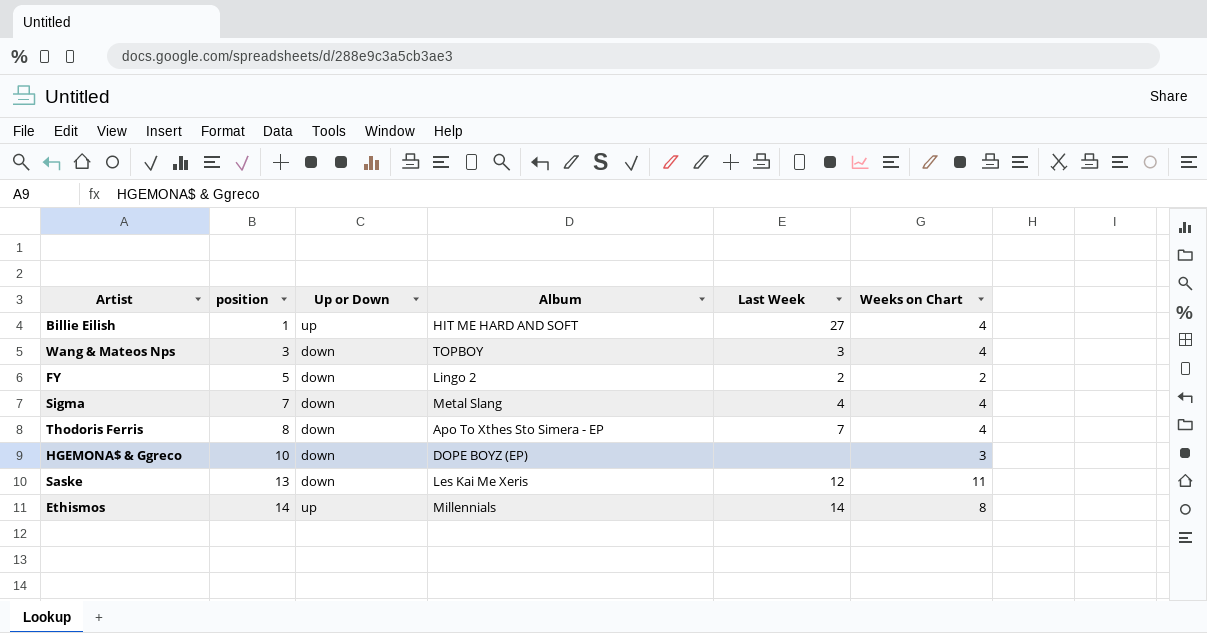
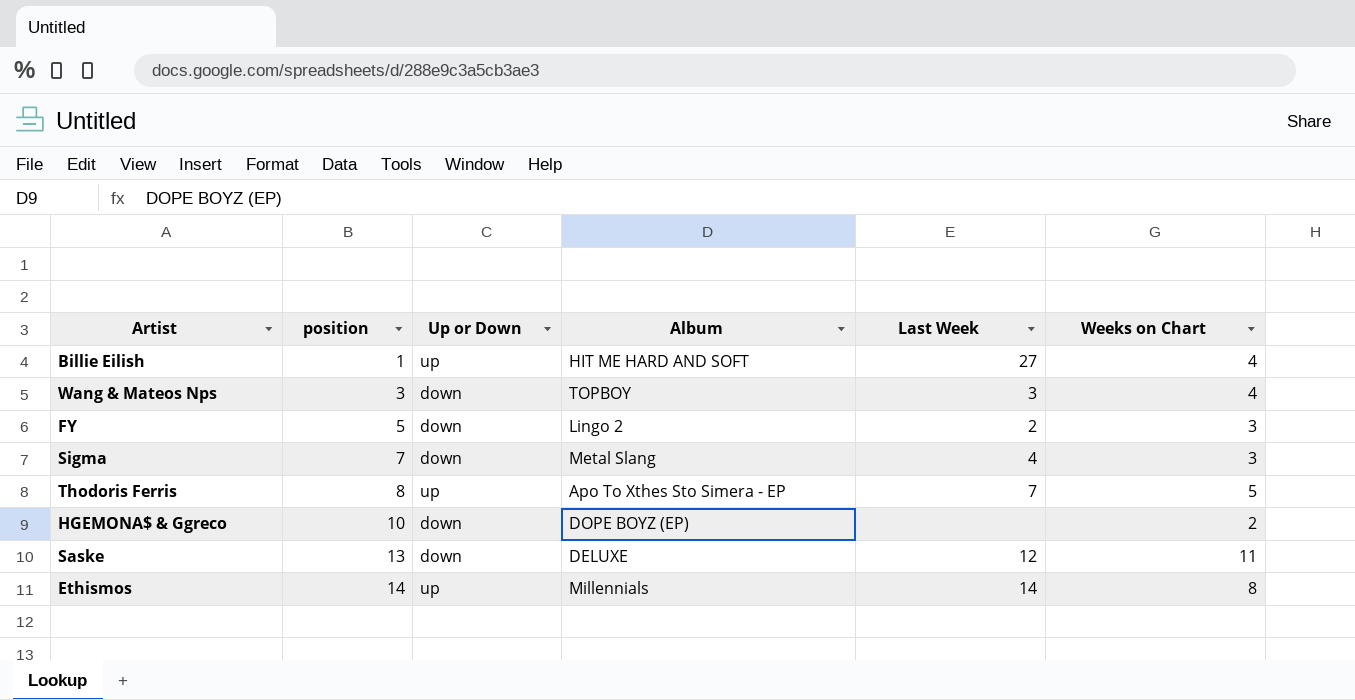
FY | Weeks on Chart: 2 -> 3
Sigma | Weeks on Chart: 4 -> 3
Thodoris Ferris | Up or Down: down -> up
Thodoris Ferris | Weeks on Chart: 4 -> 5
HGEMONA$ & Ggreco | Weeks on Chart: 3 -> 2
Saske | Album: Les Kai Me Xeris -> DELUXE

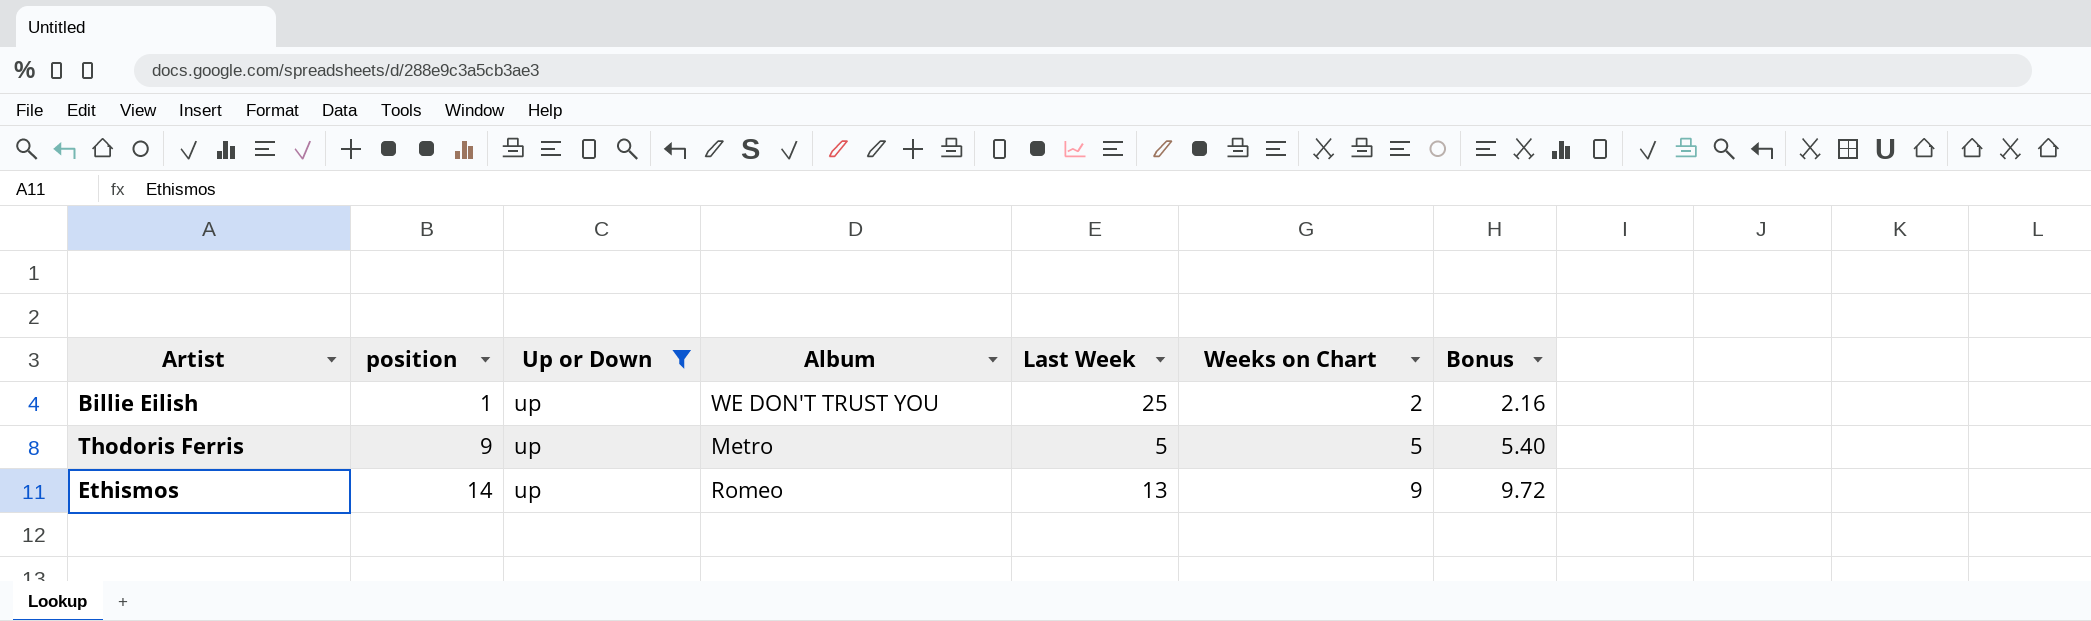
filter: none -> Up or Down = up
column Bonus | formula: none -> [Weeks on Chart] * 1.08
Billie Eilish | Album: HIT ME HARD AND SOFT -> WE DON'T TRUST YOU
Billie Eilish | Last Week: 27 -> 25
Billie Eilish | Weeks on Chart: 4 -> 2
Thodoris Ferris | position: 8 -> 9
Thodoris Ferris | Album: Apo To Xthes Sto Simera - EP -> Metro
Thodoris Ferris | Last Week: 7 -> 5
Ethismos | Album: Millennials -> Romeo
Ethismos | Last Week: 14 -> 13
Ethismos | Weeks on Chart: 8 -> 9

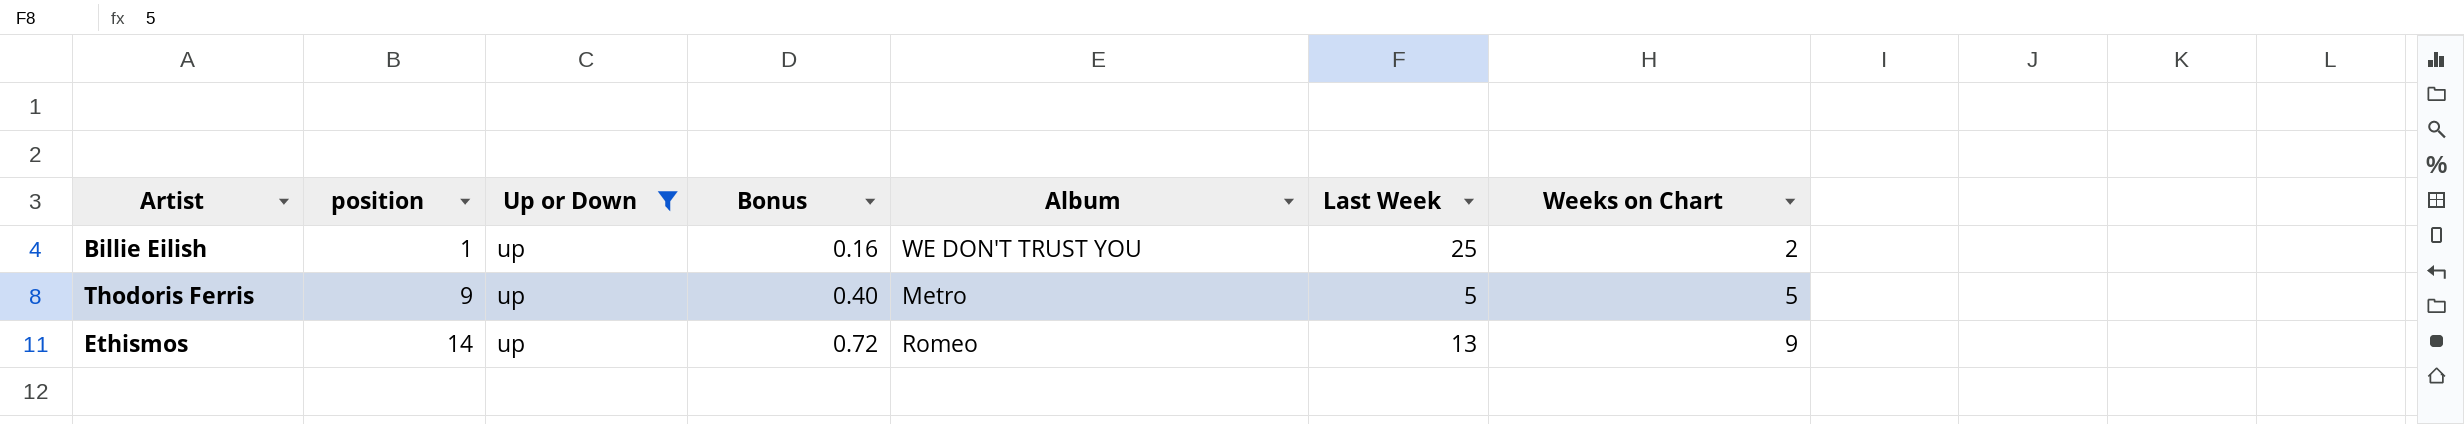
column Bonus | formula: [Weeks on Chart] * 1.08 -> [Weeks on Chart] * 0.08
column Bonus | position: 7 -> 4

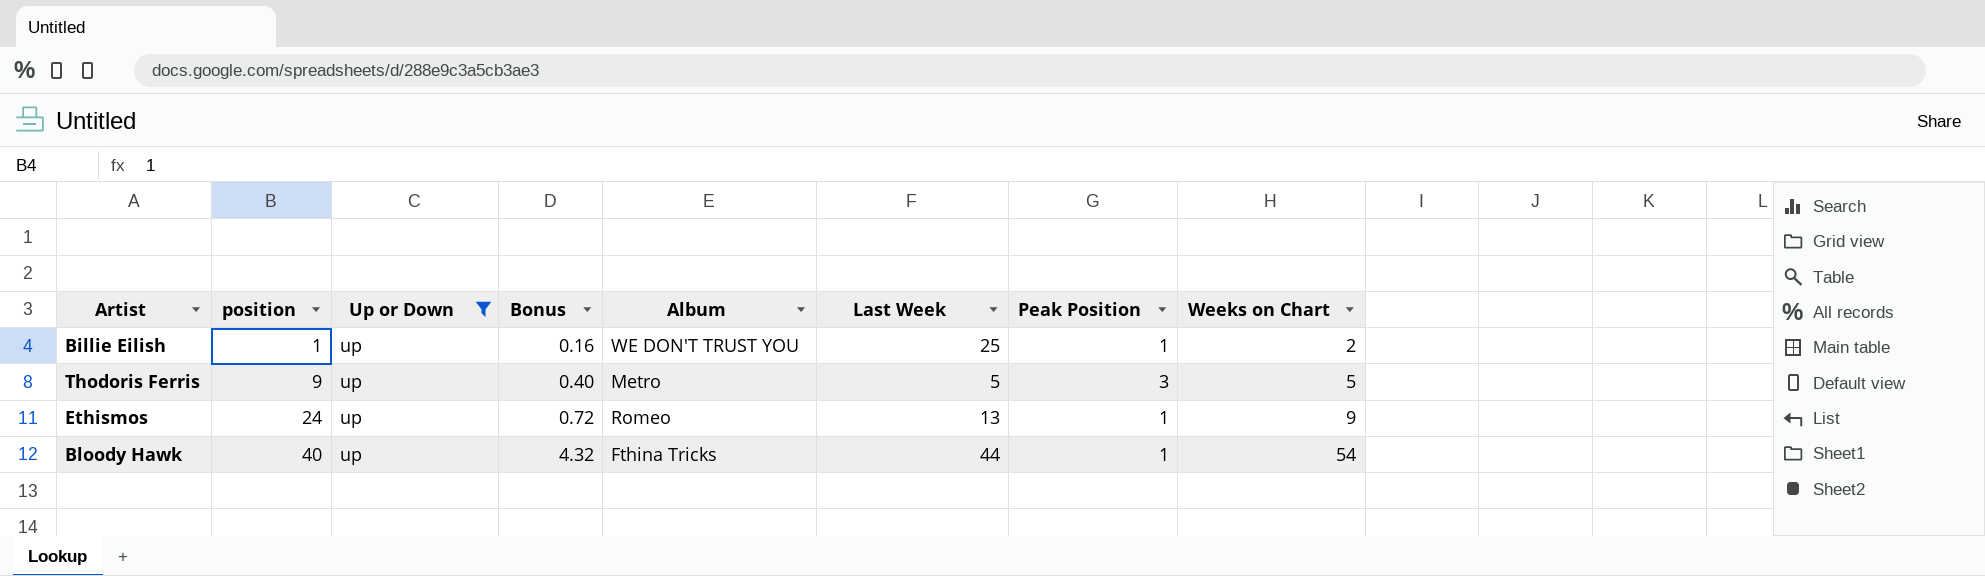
column Peak Position | position: none -> 7
Ethismos | position: 14 -> 24
row Bloody Hawk: none -> 40 | up | 4.32 | Fthina Tricks | 44 | 1 | 54

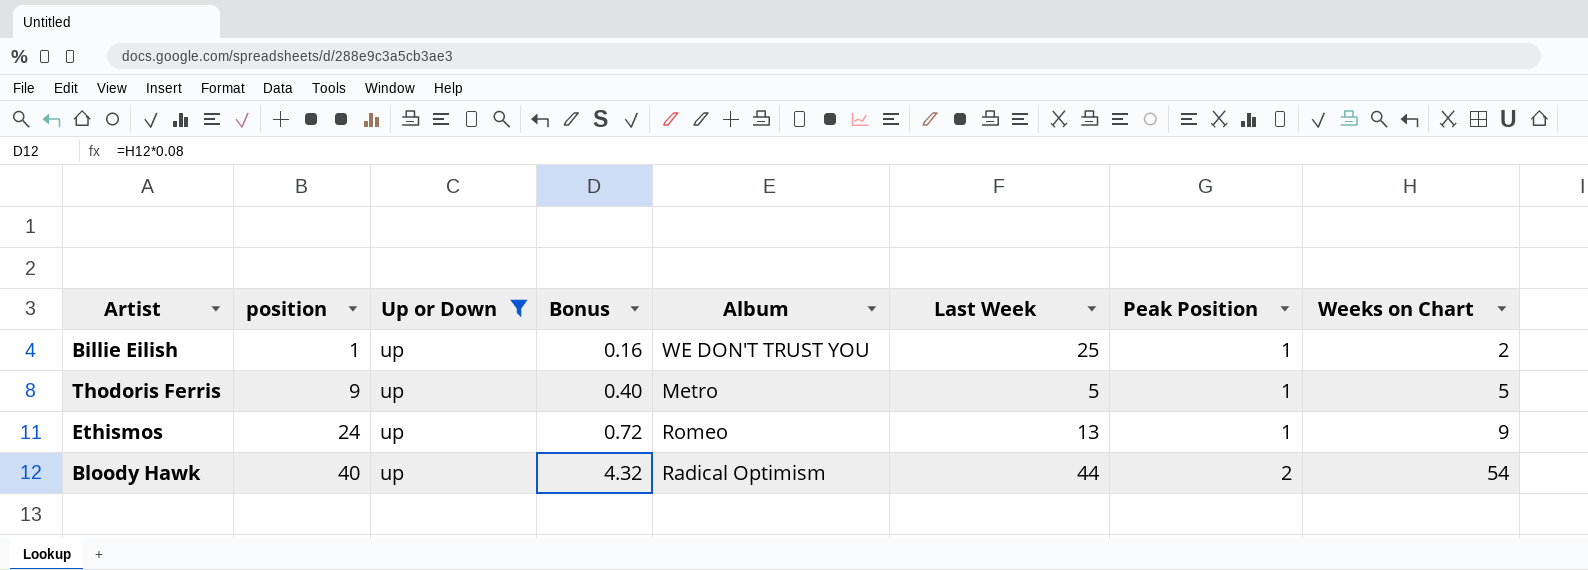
Thodoris Ferris | Peak Position: 3 -> 1
Bloody Hawk | Album: Fthina Tricks -> Radical Optimism
Bloody Hawk | Peak Position: 1 -> 2

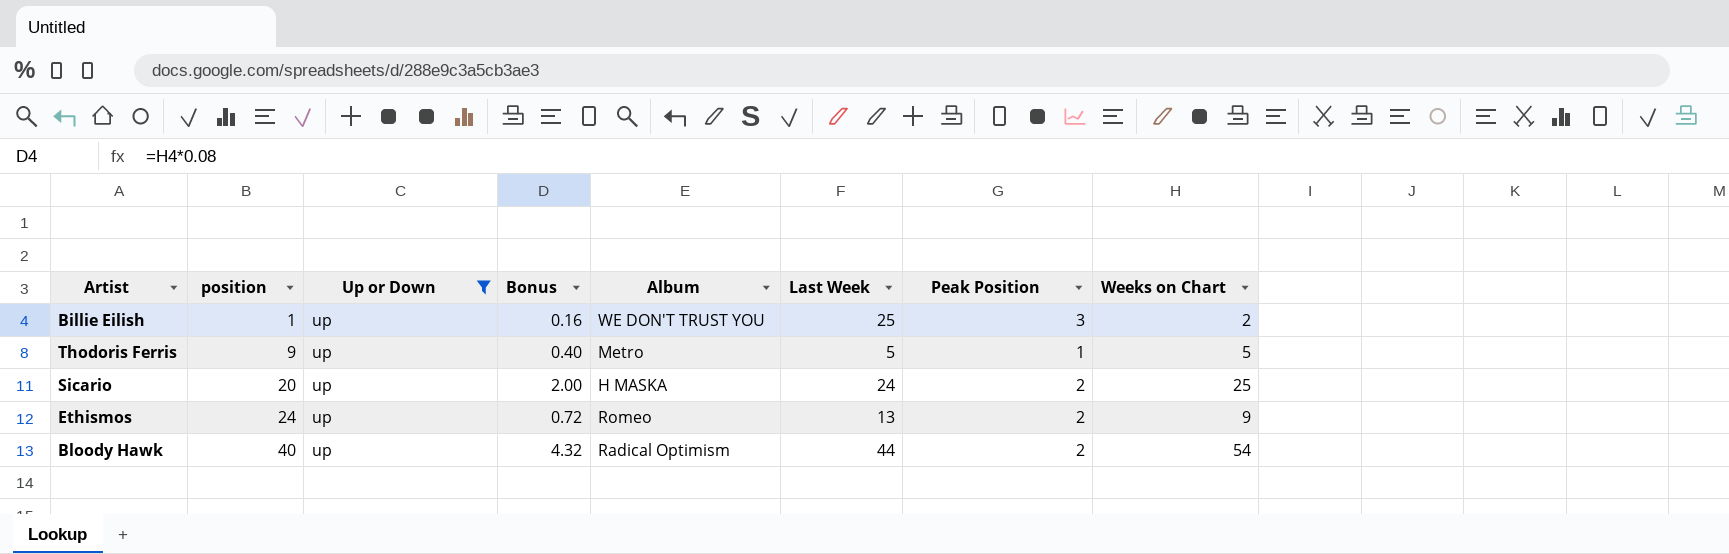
Billie Eilish | Peak Position: 1 -> 3
row Sicario: none -> 20 | up | 2.00 | H MASKA | 24 | 2 | 25
Ethismos | Peak Position: 1 -> 2

